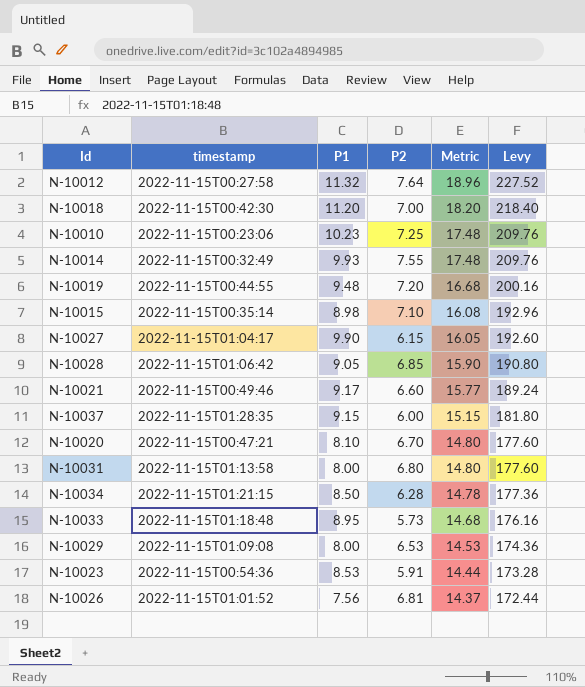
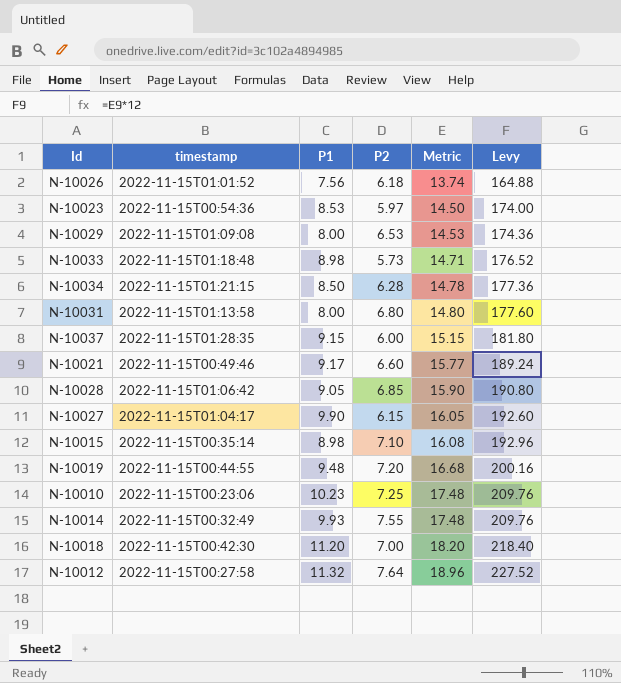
row order: Metric descending -> Metric ascending
row N-10020: 2022-11-15T00:47:21 | 8.10 | 6.70 | 14.80 | 177.60 -> none
N-10026 | P2: 6.81 -> 6.18
N-10026 | Metric: 14.37 -> 13.74
N-10026 | Levy: 172.44 -> 164.88
N-10023 | P2: 5.91 -> 5.97
N-10023 | Metric: 14.44 -> 14.50
N-10023 | Levy: 173.28 -> 174.00
N-10033 | P1: 8.95 -> 8.98
N-10033 | Metric: 14.68 -> 14.71
N-10033 | Levy: 176.16 -> 176.52

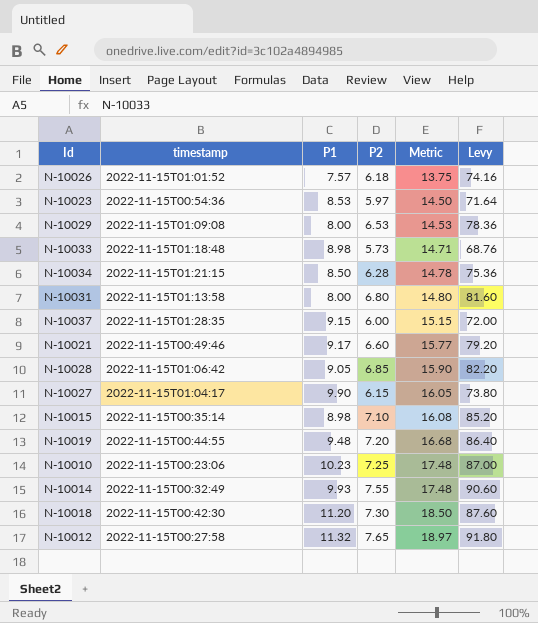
column Levy | formula: [Metric] * 12 -> [P2] * 12
N-10026 | P1: 7.56 -> 7.57
N-10026 | Metric: 13.74 -> 13.75
N-10018 | P2: 7.00 -> 7.30
N-10018 | Metric: 18.20 -> 18.50
N-10012 | P2: 7.64 -> 7.65
N-10012 | Metric: 18.96 -> 18.97

